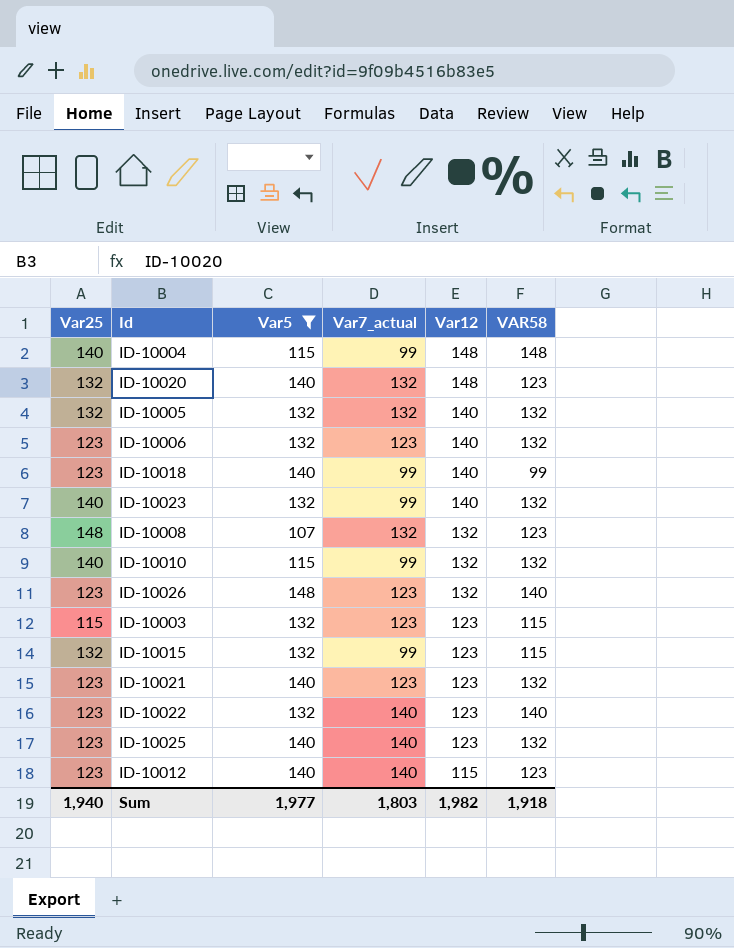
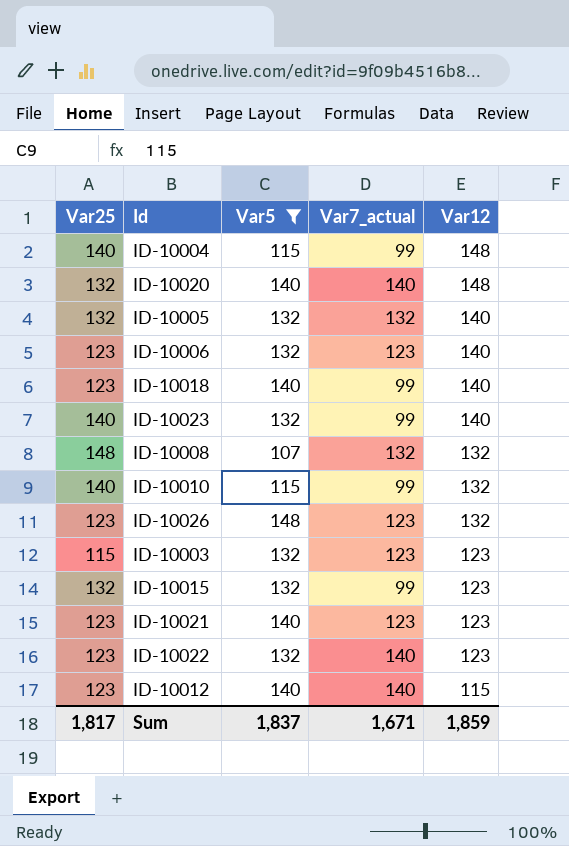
column VAR58 | position: 6 -> none
row ID-10025: 123 | 140 | 140 | 123 | 132 -> none
ID-10020 | Var7_actual: 132 -> 140
Sum | Var25: 1,940 -> 1,817
Sum | Var5: 1,977 -> 1,837
Sum | Var7_actual: 1,803 -> 1,671
Sum | Var12: 1,982 -> 1,859

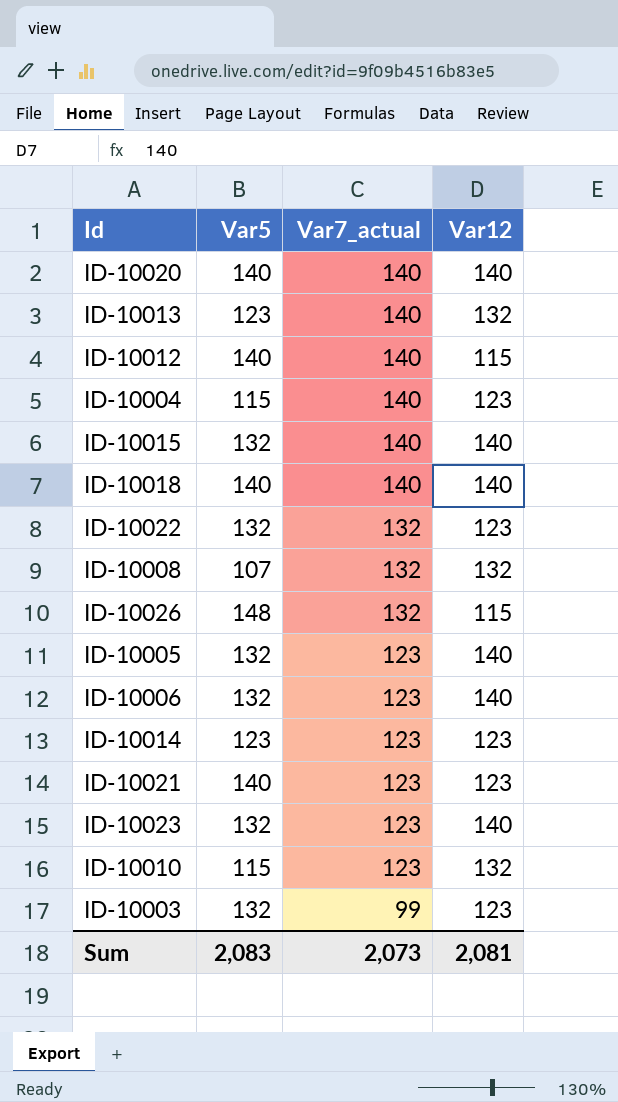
filter: Var5 != 123 -> none
row order: Var12 descending -> Var7_actual descending
column Var25 | position: 1 -> none
ID-10020 | Var12: 148 -> 140
ID-10004 | Var7_actual: 99 -> 140
ID-10004 | Var12: 148 -> 123
ID-10015 | Var7_actual: 99 -> 140
ID-10015 | Var12: 123 -> 140
ID-10018 | Var7_actual: 99 -> 140
ID-10022 | Var7_actual: 140 -> 132
ID-10026 | Var7_actual: 123 -> 132
ID-10026 | Var12: 132 -> 115
ID-10005 | Var7_actual: 132 -> 123
ID-10023 | Var7_actual: 99 -> 123
ID-10010 | Var7_actual: 99 -> 123
ID-10003 | Var7_actual: 123 -> 99
Sum | Var5: 1,837 -> 2,083
Sum | Var7_actual: 1,671 -> 2,073
Sum | Var12: 1,859 -> 2,081

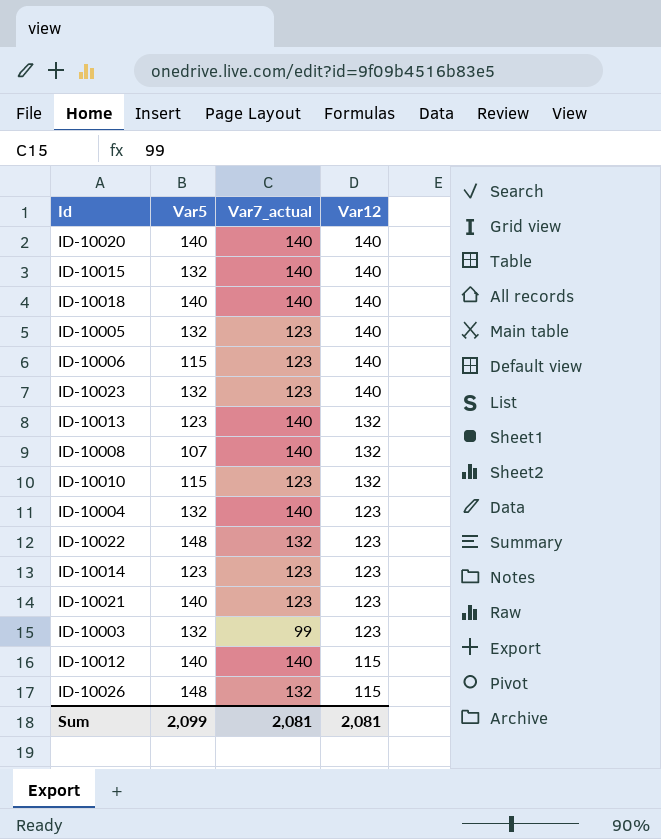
row order: Var7_actual descending -> Var12 descending
ID-10006 | Var5: 132 -> 115
ID-10008 | Var7_actual: 132 -> 140
ID-10004 | Var5: 115 -> 132
ID-10022 | Var5: 132 -> 148
Sum | Var5: 2,083 -> 2,099
Sum | Var7_actual: 2,073 -> 2,081

